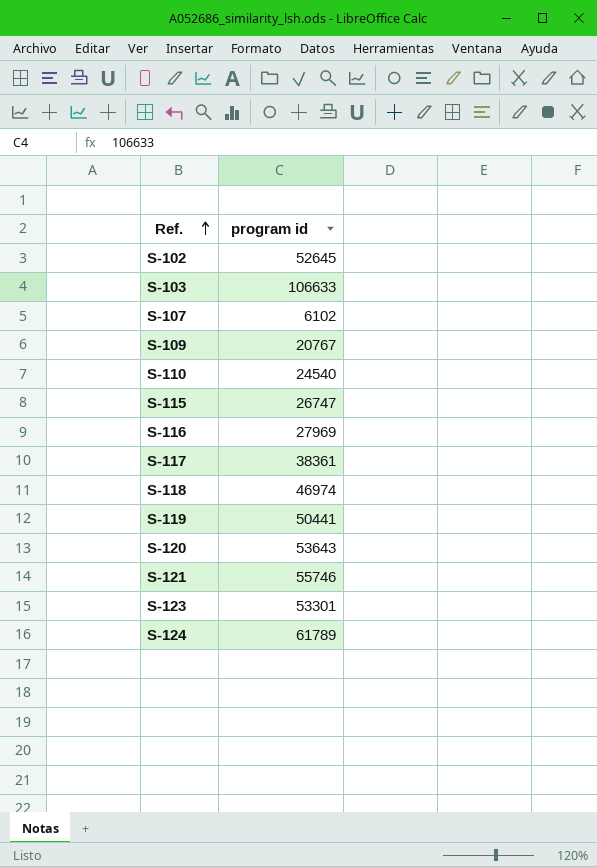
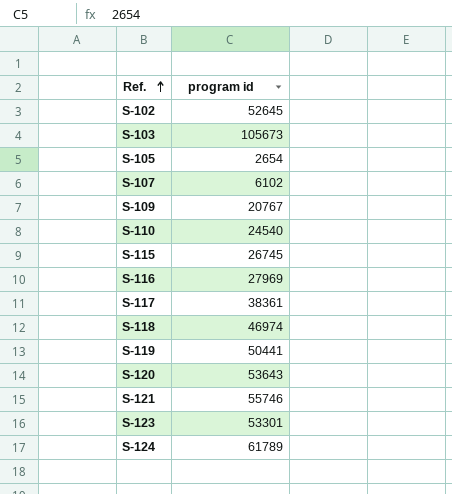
S-103 | program id: 106633 -> 105673
row S-105: none -> 2654
S-115 | program id: 26747 -> 26745

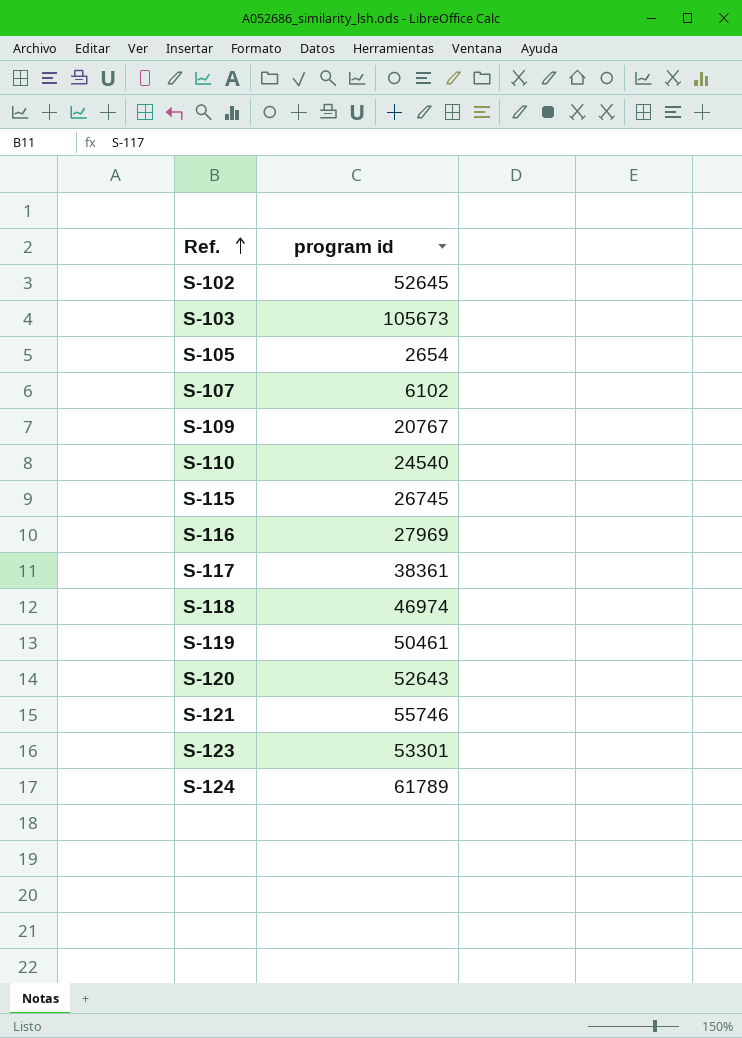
S-119 | program id: 50441 -> 50461
S-120 | program id: 53643 -> 52643

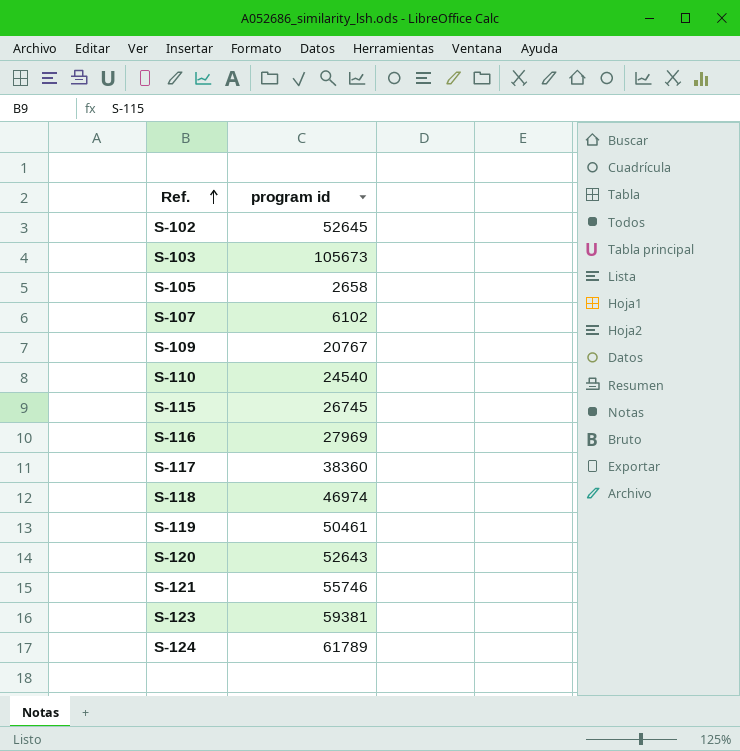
S-105 | program id: 2654 -> 2658
S-117 | program id: 38361 -> 38360
S-123 | program id: 53301 -> 59381

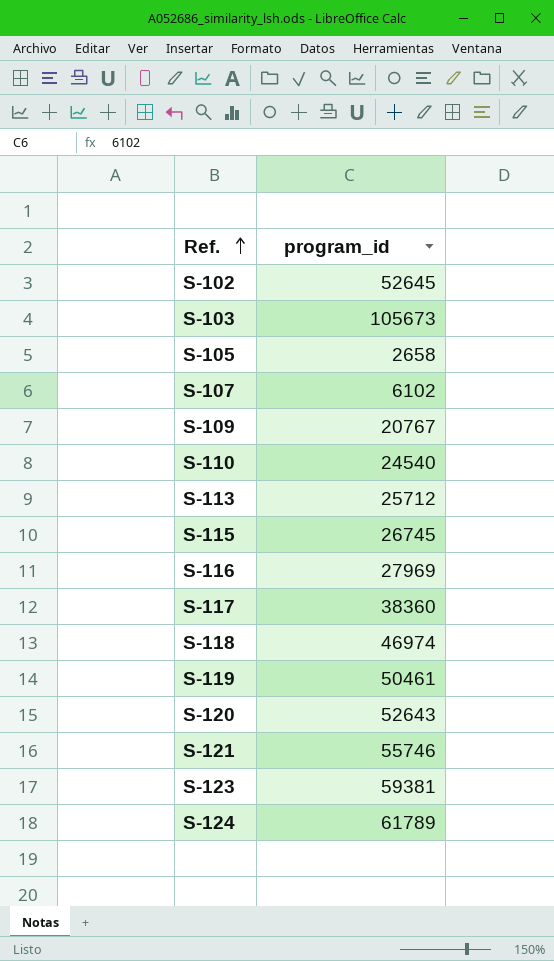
column name: program id -> program_id
row S-113: none -> 25712

